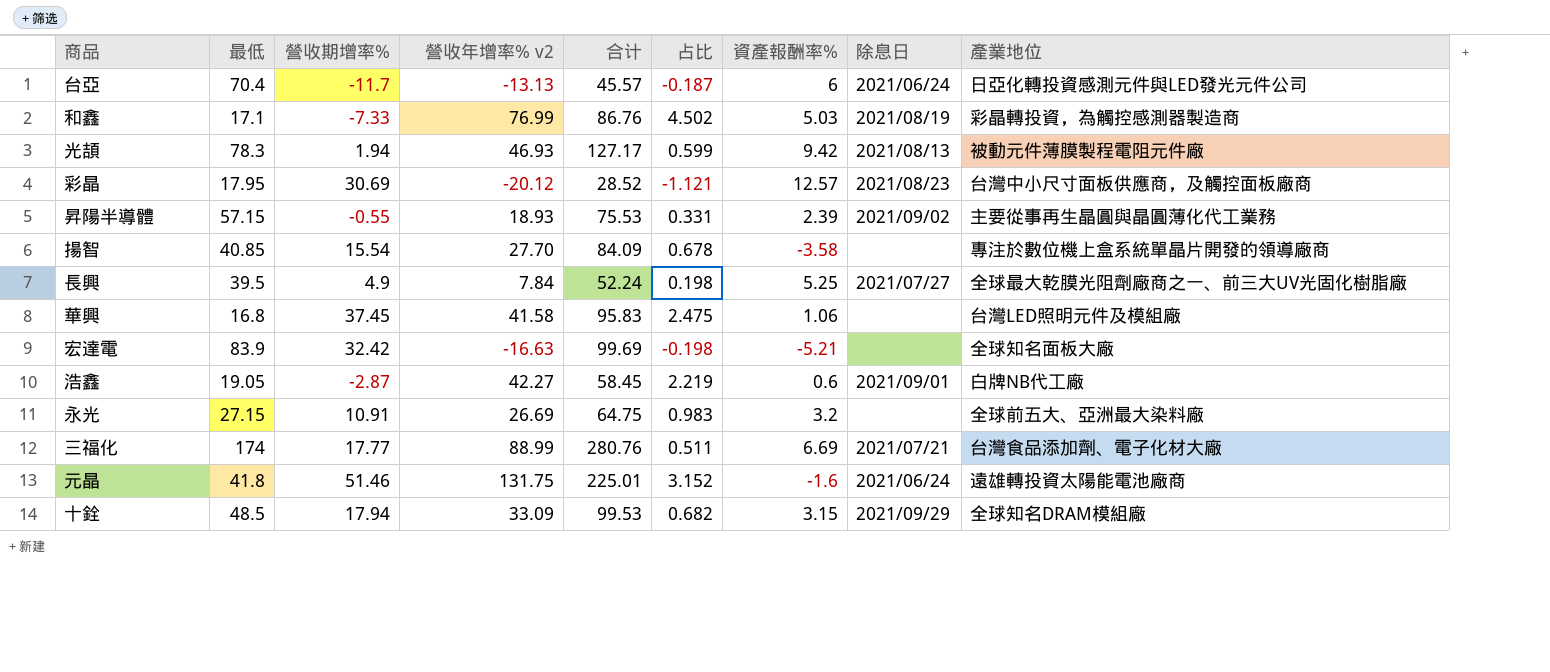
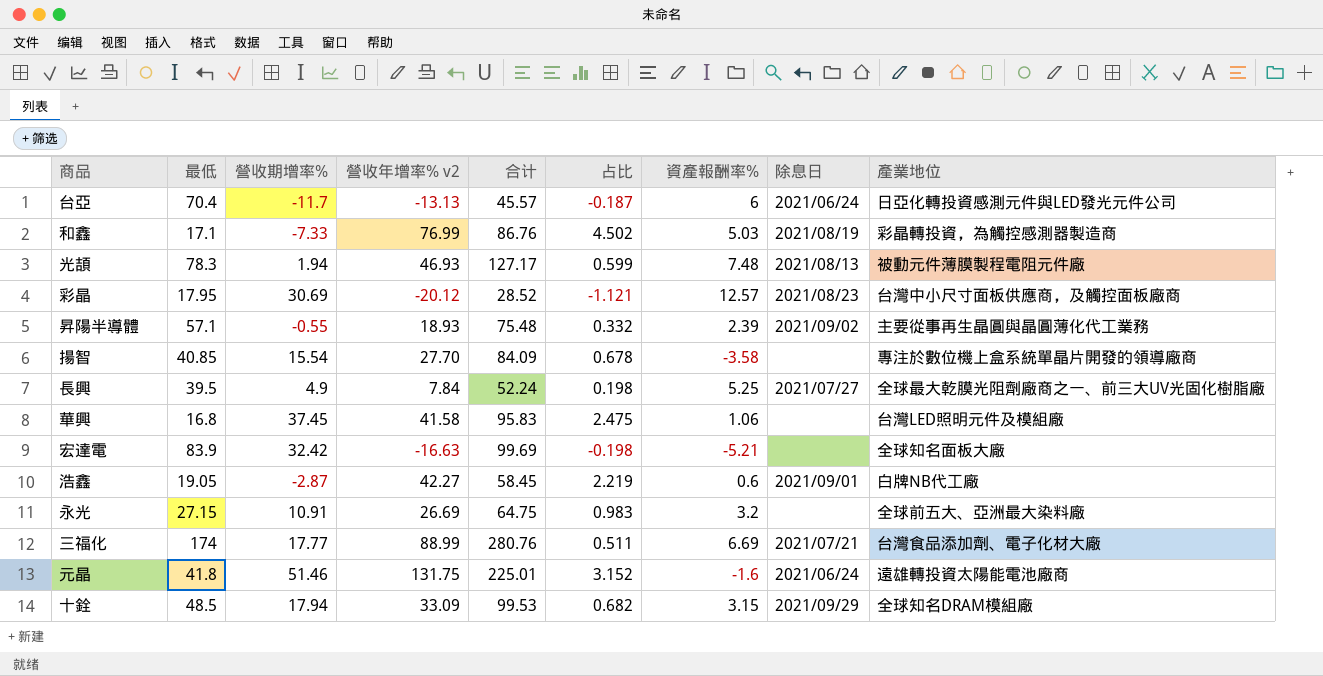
光頡 | 資產報酬率%: 9.42 -> 7.48
昇陽半導體 | 最低: 57.15 -> 57.1
昇陽半導體 | 合计: 75.53 -> 75.48
昇陽半導體 | 占比: 0.331 -> 0.332

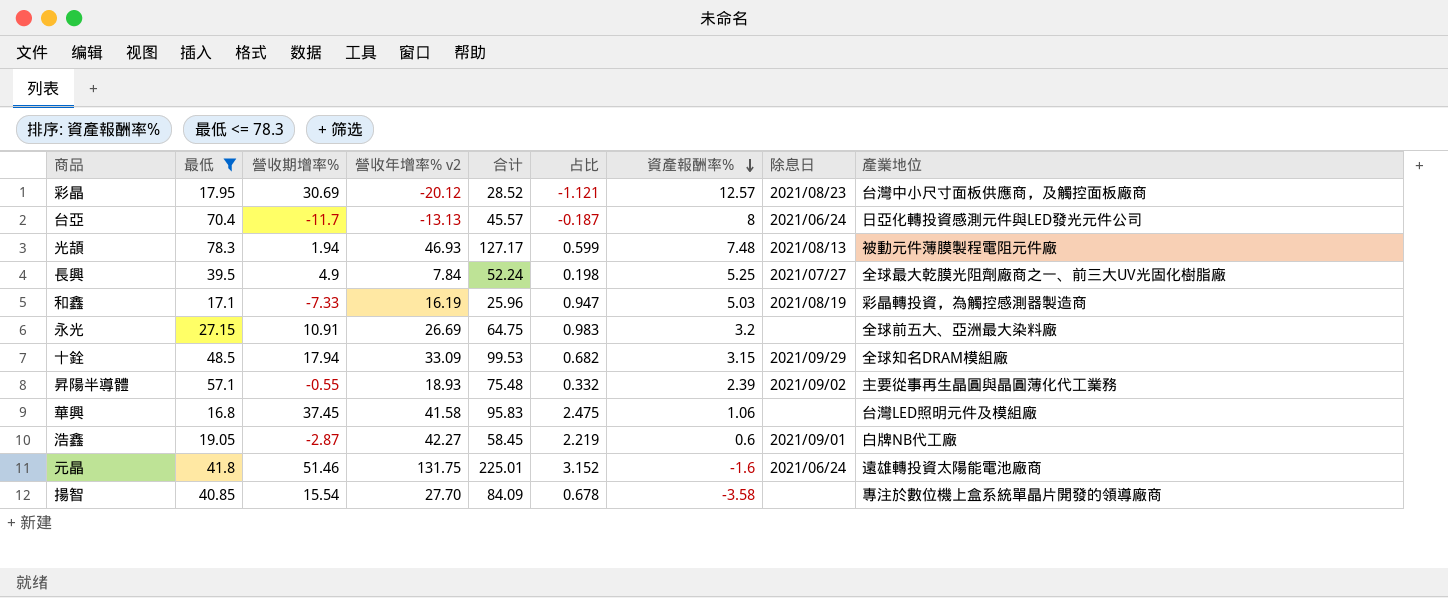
filter: none -> 最低 <= 78.3
row order: none -> 資產報酬率% descending
台亞 | 資產報酬率%: 6 -> 8
和鑫 | 營收年增率% v2: 76.99 -> 16.19
和鑫 | 合计: 86.76 -> 25.96
和鑫 | 占比: 4.502 -> 0.947

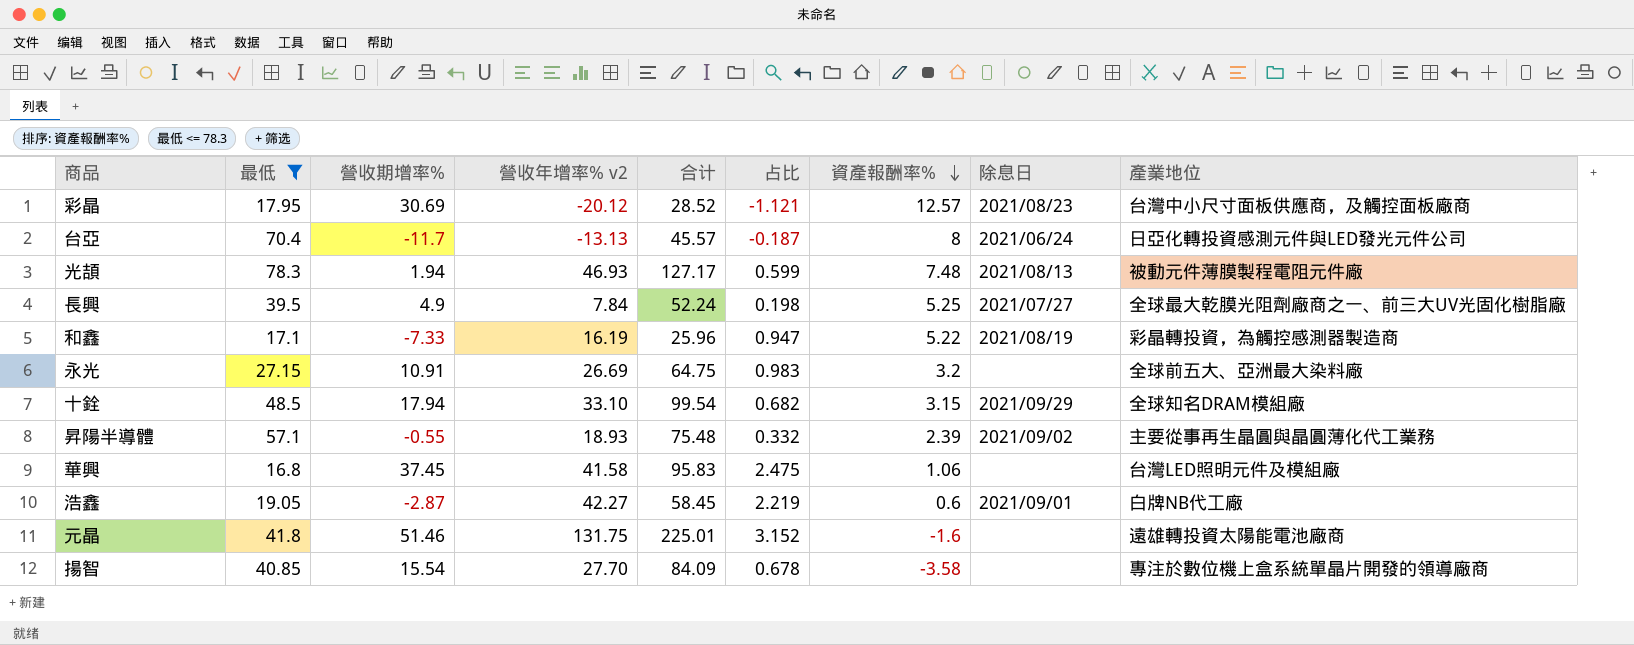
和鑫 | 資產報酬率%: 5.03 -> 5.22
十銓 | 營收年增率% v2: 33.09 -> 33.10
十銓 | 合计: 99.53 -> 99.54
元晶 | 除息日: 2021/06/24 -> none

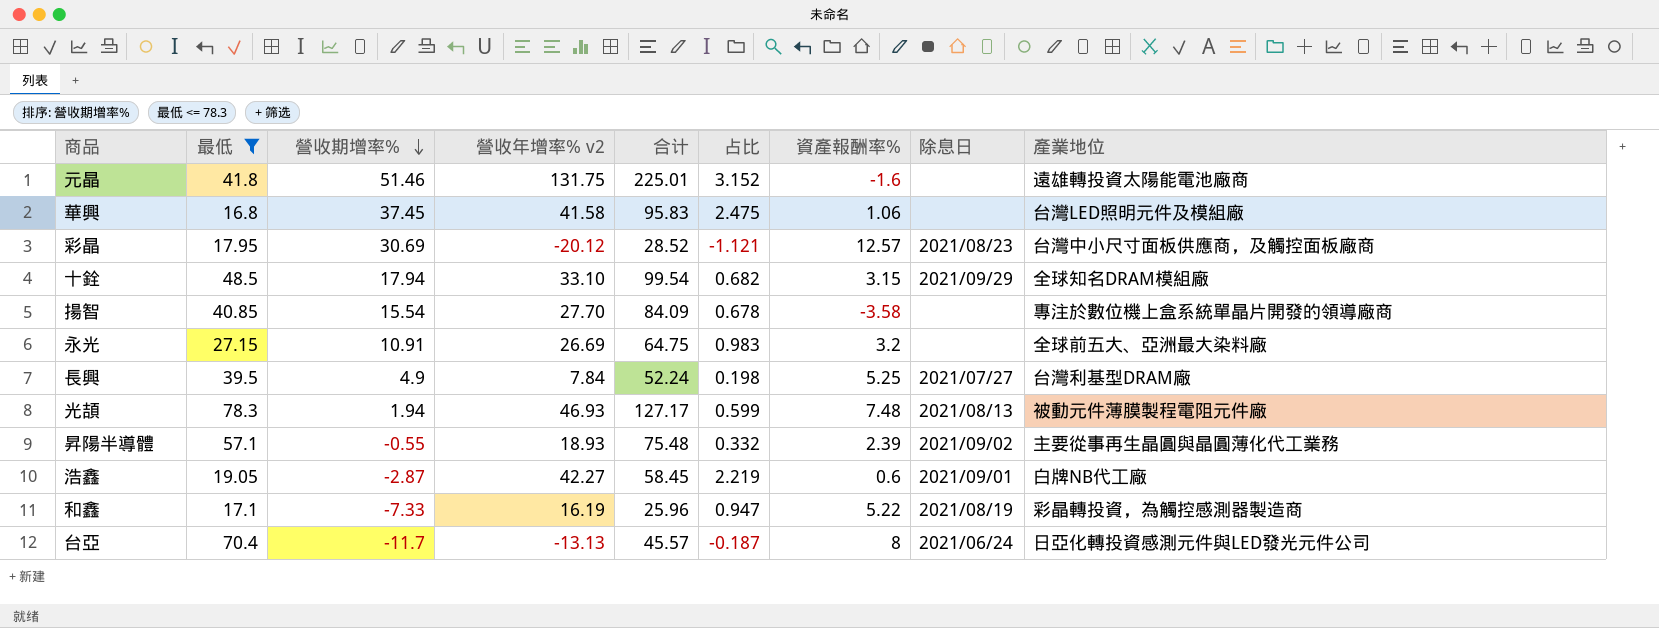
row order: 資產報酬率% descending -> 營收期增率% descending
長興 | 產業地位: 全球最大乾膜光阻劑廠商之一、前三大UV光固化樹脂廠 -> 台灣利基型DRAM廠

